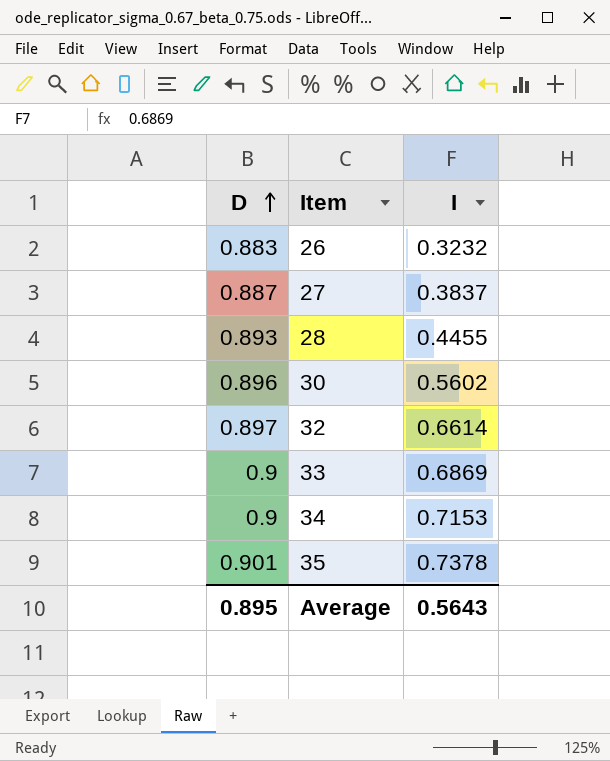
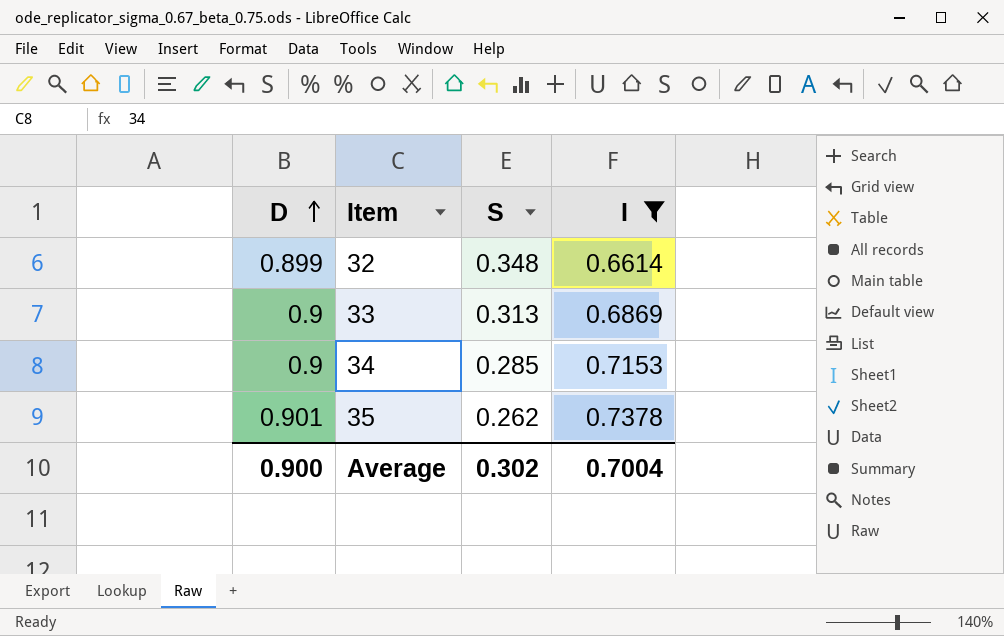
filter: none -> I >= 0.6614
column S | position: none -> 3
32 | D: 0.897 -> 0.899
Average | D: 0.895 -> 0.900
Average | I: 0.5643 -> 0.7004

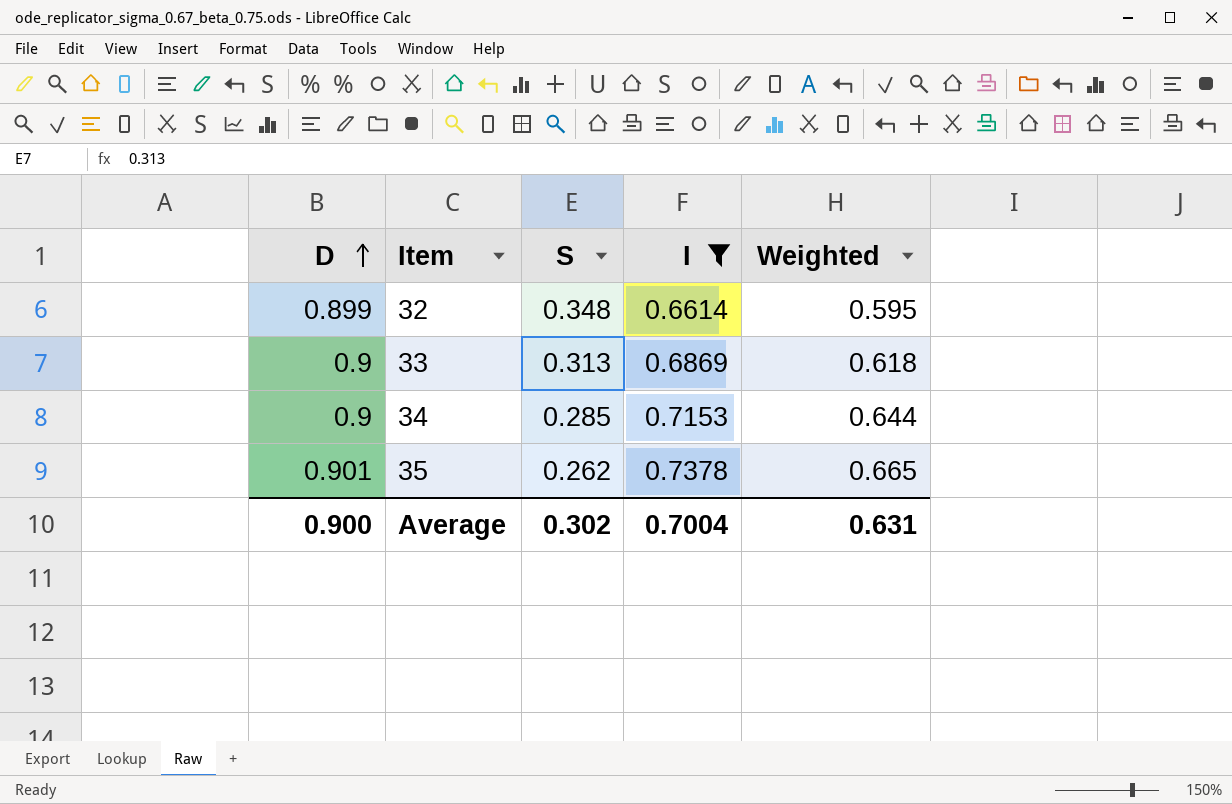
column Weighted | formula: none -> [D] * [I]

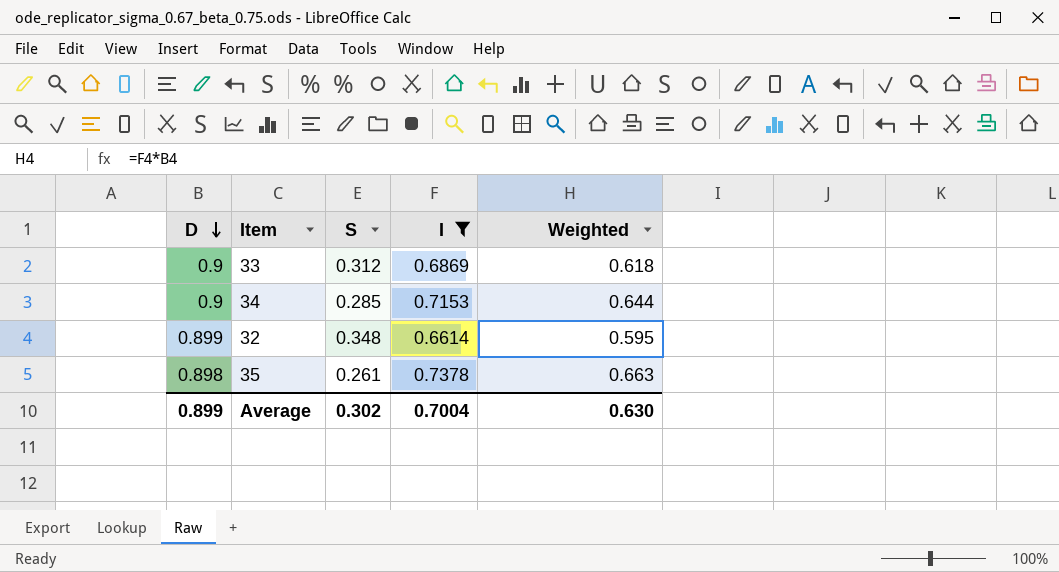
row order: D ascending -> D descending
33 | S: 0.313 -> 0.312
35 | D: 0.901 -> 0.898
35 | S: 0.262 -> 0.261
35 | Weighted: 0.665 -> 0.663
Average | D: 0.900 -> 0.899
Average | Weighted: 0.631 -> 0.630

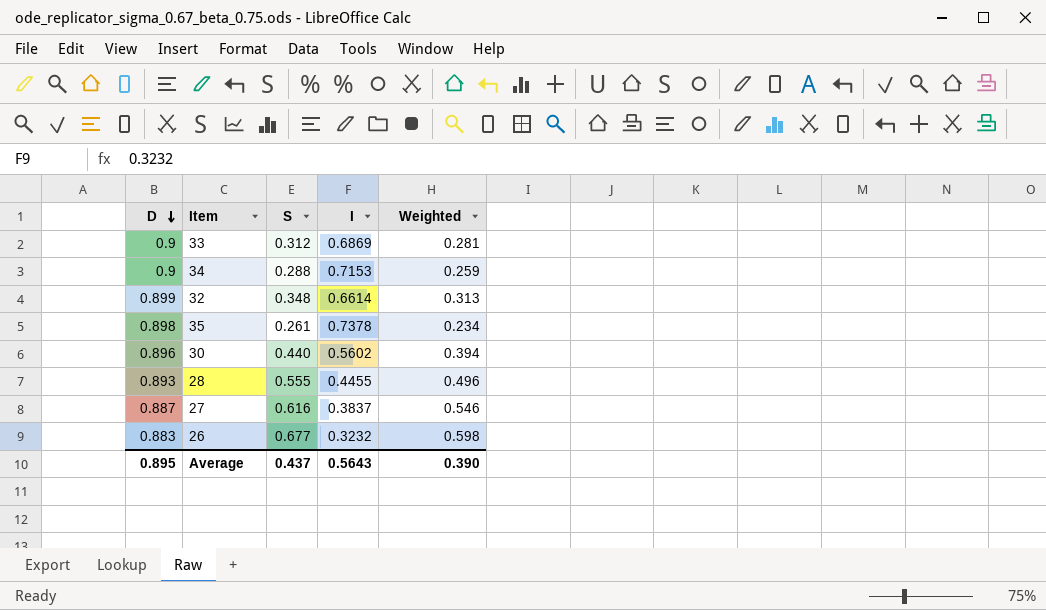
filter: I >= 0.6614 -> none
column Weighted | formula: [D] * [I] -> [D] * [S]
34 | S: 0.285 -> 0.288
Average | D: 0.899 -> 0.895
Average | S: 0.302 -> 0.437
Average | I: 0.7004 -> 0.5643
Average | Weighted: 0.630 -> 0.390

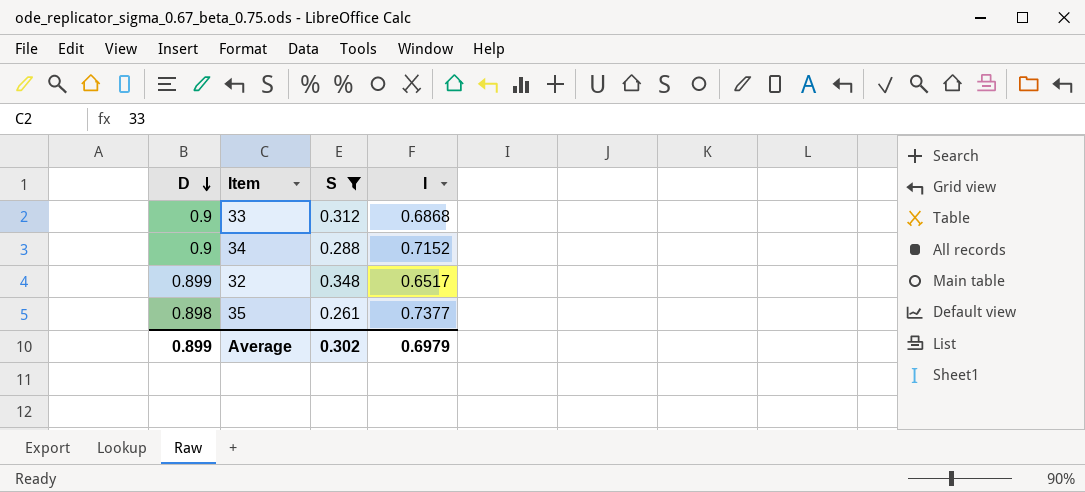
filter: none -> S <= 0.348
column Weighted | formula: [D] * [S] -> none
33 | I: 0.6869 -> 0.6868
34 | I: 0.7153 -> 0.7152
32 | I: 0.6614 -> 0.6517
35 | I: 0.7378 -> 0.7377
Average | D: 0.895 -> 0.899
Average | S: 0.437 -> 0.302
Average | I: 0.5643 -> 0.6979

